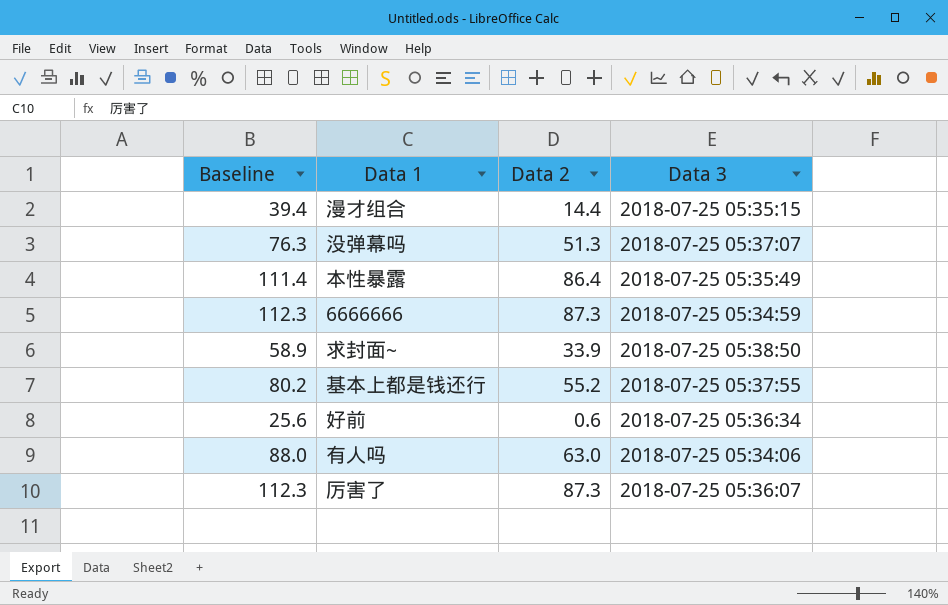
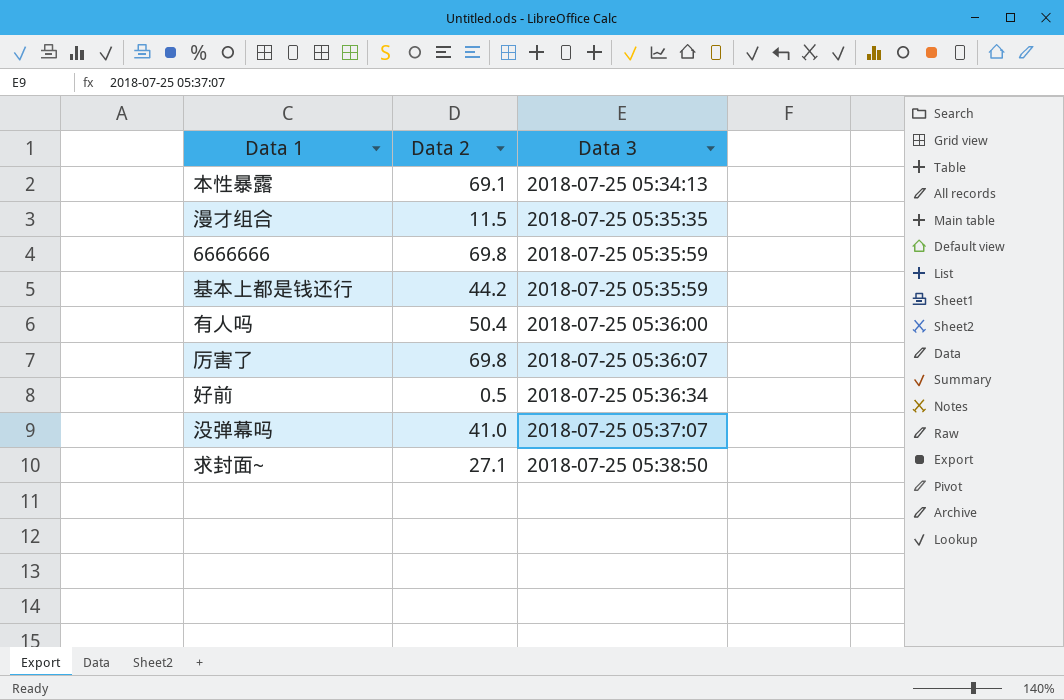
row order: none -> Data 3 ascending
column Baseline | formula: [Data 2] + 25 -> none
本性暴露 | Data 2: 86.4 -> 69.1
本性暴露 | Data 3: 2018-07-25 05:35:49 -> 2018-07-25 05:34:13
漫才组合 | Data 2: 14.4 -> 11.5
漫才组合 | Data 3: 2018-07-25 05:35:15 -> 2018-07-25 05:35:35
6666666 | Data 2: 87.3 -> 69.8
6666666 | Data 3: 2018-07-25 05:34:59 -> 2018-07-25 05:35:59
基本上都是钱还行 | Data 2: 55.2 -> 44.2
基本上都是钱还行 | Data 3: 2018-07-25 05:37:55 -> 2018-07-25 05:35:59
有人吗 | Data 2: 63.0 -> 50.4
有人吗 | Data 3: 2018-07-25 05:34:06 -> 2018-07-25 05:36:00
厉害了 | Data 2: 87.3 -> 69.8
好前 | Data 2: 0.6 -> 0.5
没弹幕吗 | Data 2: 51.3 -> 41.0
求封面~ | Data 2: 33.9 -> 27.1

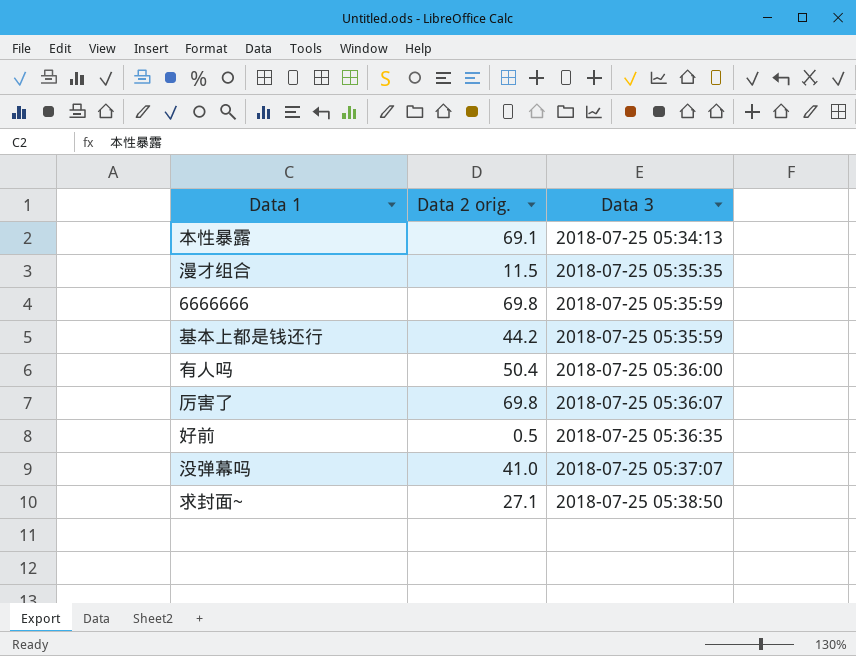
column name: Data 2 -> Data 2 orig.
好前 | Data 3: 2018-07-25 05:36:34 -> 2018-07-25 05:36:35

